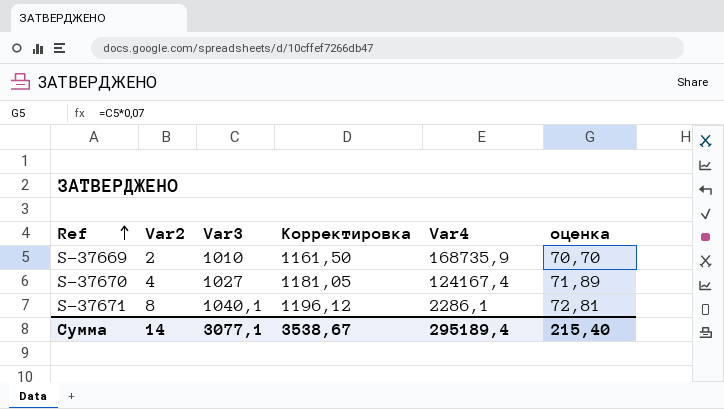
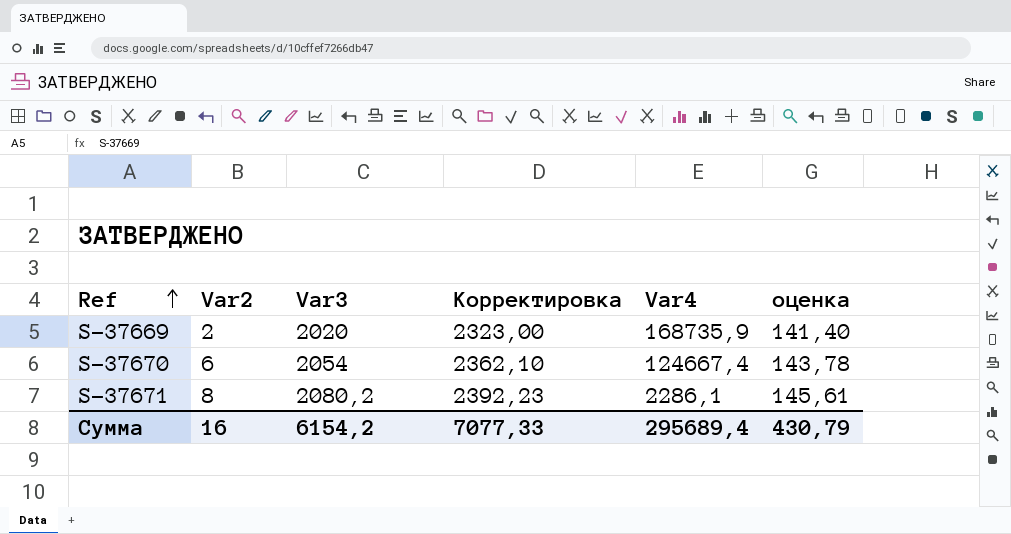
S-37669 | Var3: 1010 -> 2020
S-37669 | Корректировка: 1161,50 -> 2323,00
S-37669 | оценка: 70,70 -> 141,40
S-37670 | Var2: 4 -> 6
S-37670 | Var3: 1027 -> 2054
S-37670 | Корректировка: 1181,05 -> 2362,10
S-37670 | Var4: 124167,4 -> 124667,4
S-37670 | оценка: 71,89 -> 143,78
S-37671 | Var3: 1040,1 -> 2080,2
S-37671 | Корректировка: 1196,12 -> 2392,23
S-37671 | оценка: 72,81 -> 145,61
Сумма | Var2: 14 -> 16
Сумма | Var3: 3077,1 -> 6154,2
Сумма | Корректировка: 3538,67 -> 7077,33
Сумма | Var4: 295189,4 -> 295689,4
Сумма | оценка: 215,40 -> 430,79

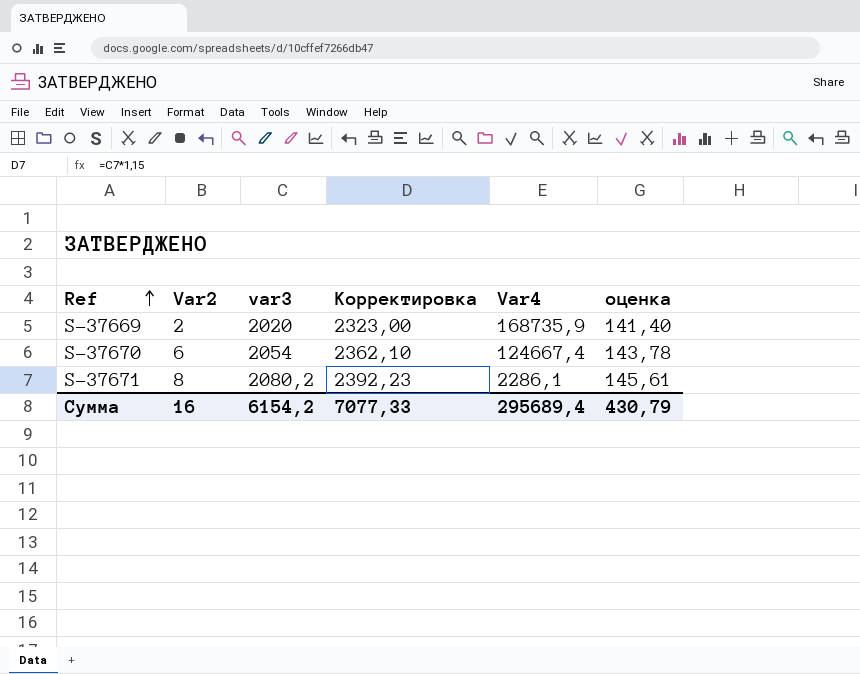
column name: Var3 -> var3

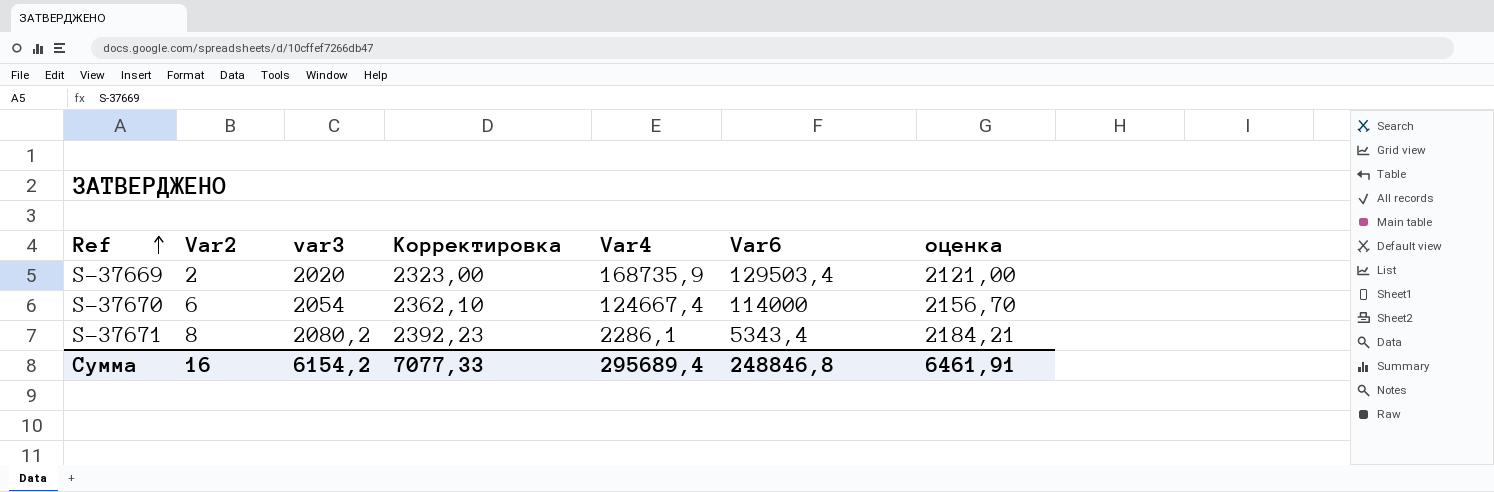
column Var6 | position: none -> 6
column оценка | formula: [var3] * 0,07 -> [var3] * 1,05
Сумма | оценка: 430,79 -> 6461,91

